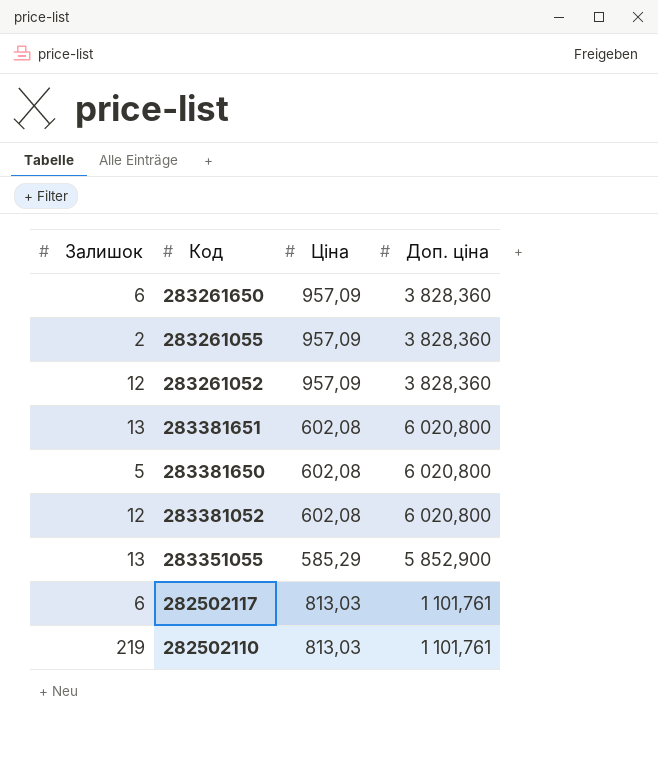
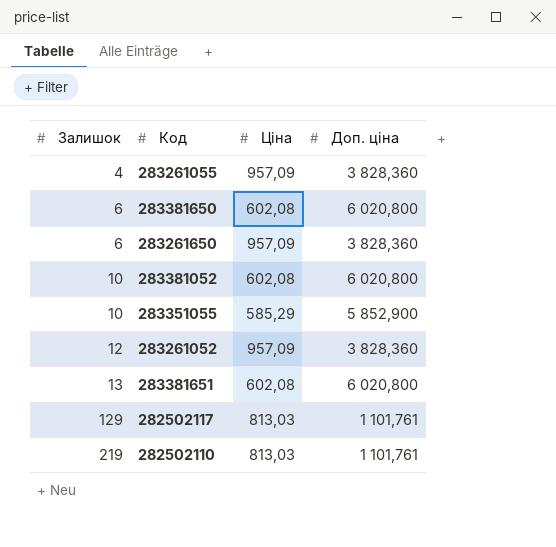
row order: none -> Залишок ascending
283261055 | Залишок: 2 -> 4
283381650 | Залишок: 5 -> 6
283381052 | Залишок: 12 -> 10
283351055 | Залишок: 13 -> 10
282502117 | Залишок: 6 -> 129

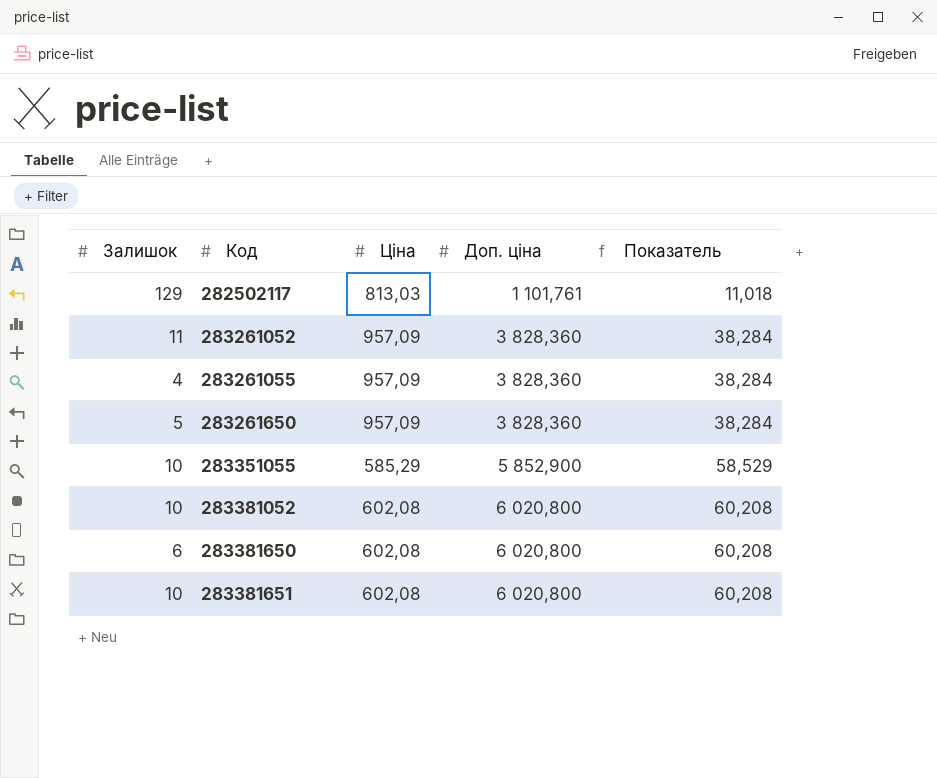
row order: Залишок ascending -> Код ascending
column Показатель | formula: none -> [Доп. ціна] * 0,01
row 282502110: 219 | 813,03 | 1 101,761 -> none
283261052 | Залишок: 12 -> 11
283261650 | Залишок: 6 -> 5
283381651 | Залишок: 13 -> 10

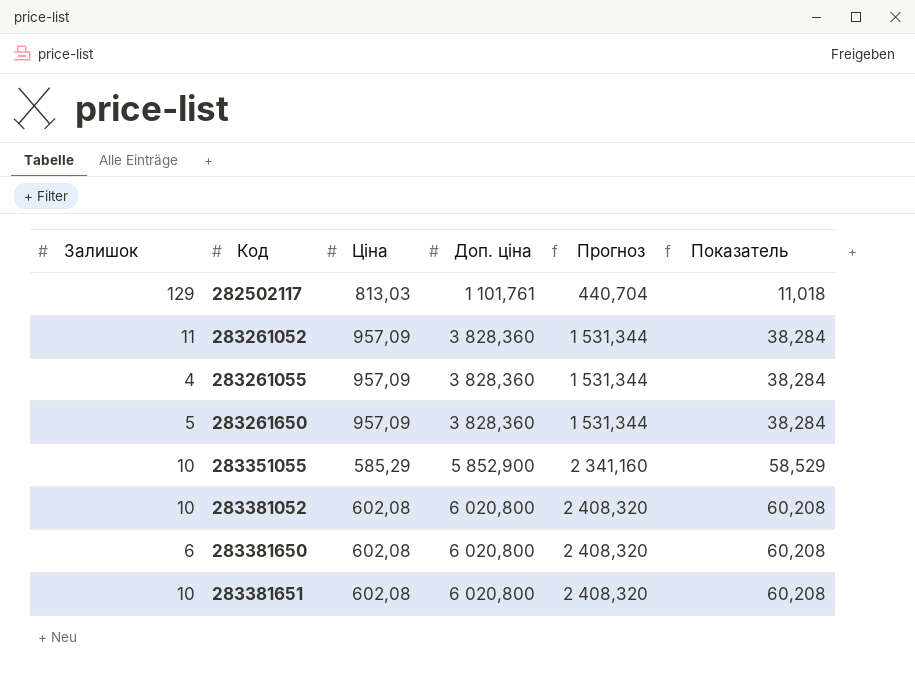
column Прогноз | formula: none -> [Доп. ціна] * 0,4

